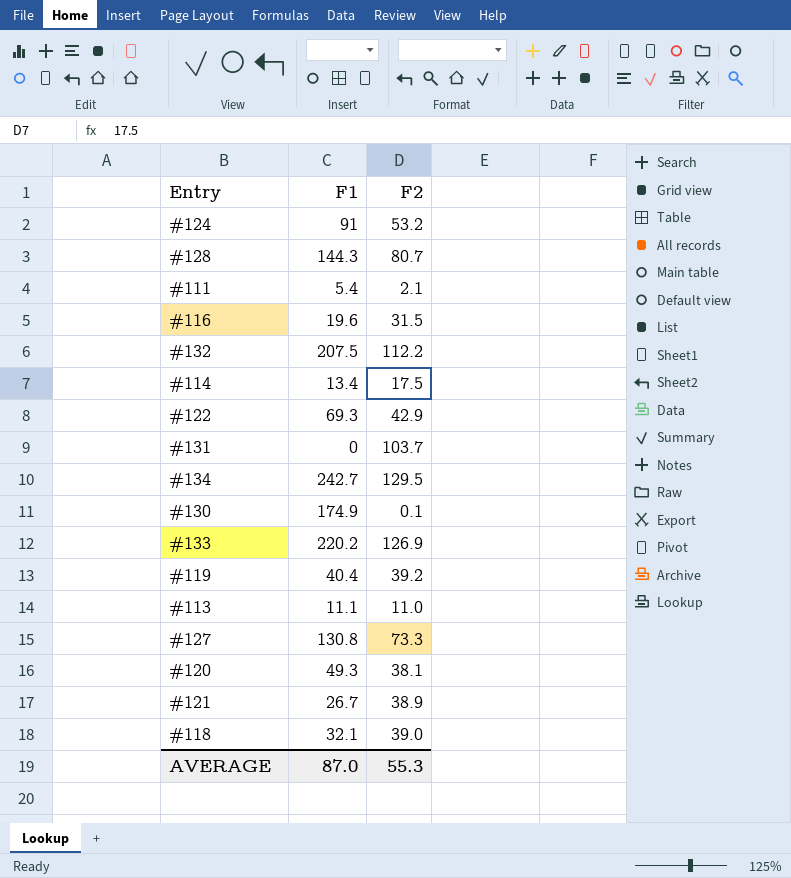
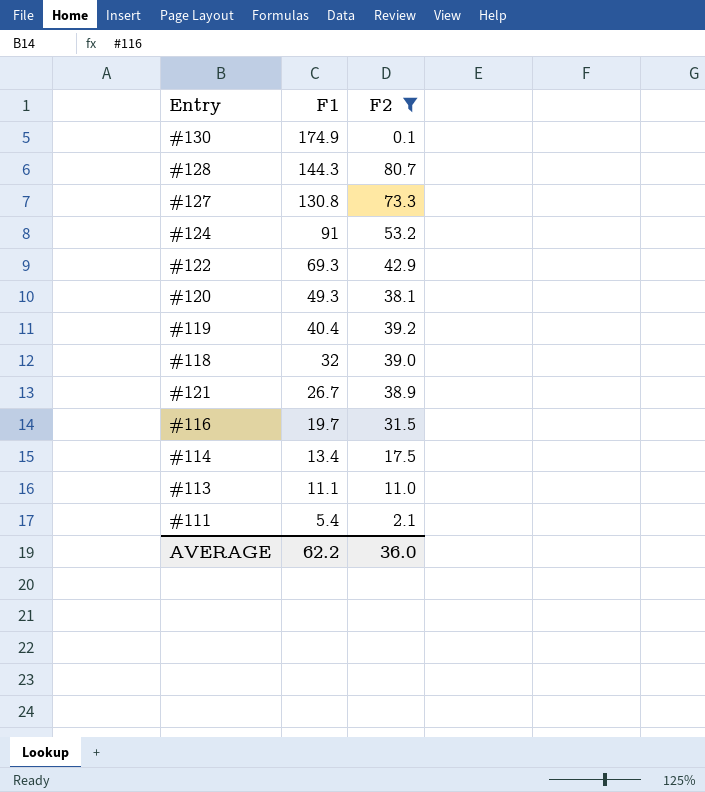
filter: none -> F2 <= 80.7
row order: none -> F1 descending
#118 | F1: 32.1 -> 32
#116 | F1: 19.6 -> 19.7
AVERAGE | F1: 87.0 -> 62.2
AVERAGE | F2: 55.3 -> 36.0

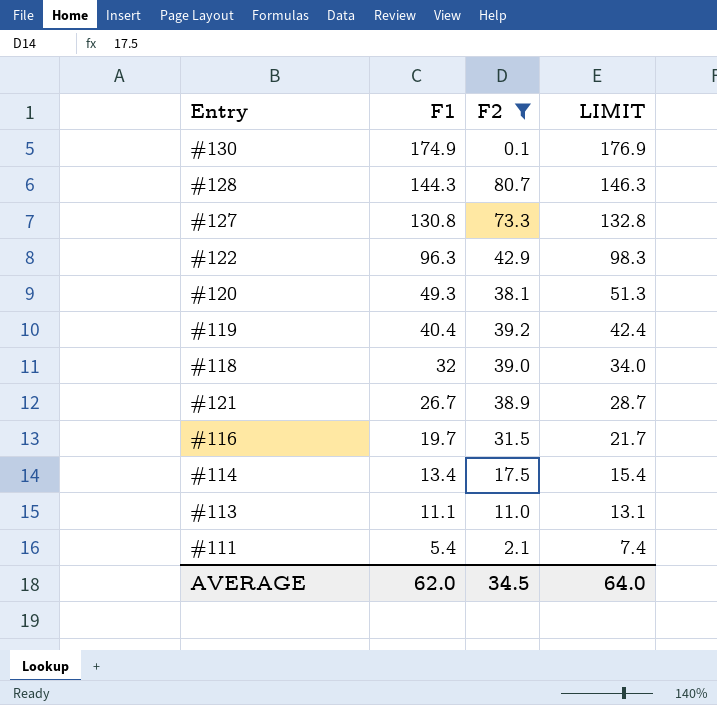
column LIMIT | formula: none -> [F1] + 2
row #124: 91 | 53.2 -> none
#122 | F1: 69.3 -> 96.3
AVERAGE | F1: 62.2 -> 62.0
AVERAGE | F2: 36.0 -> 34.5

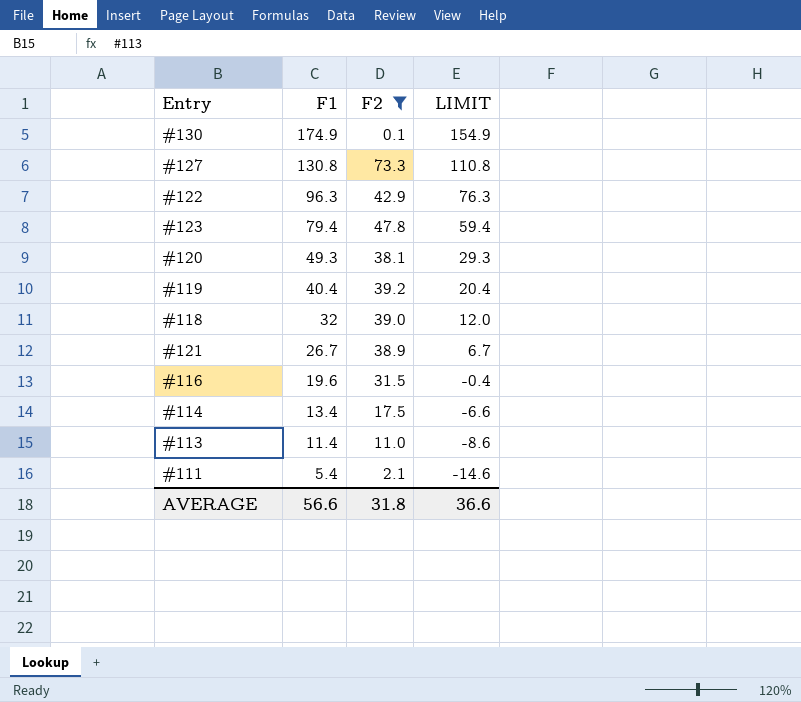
column LIMIT | formula: [F1] + 2 -> [F1] - 20
row #128: 144.3 | 80.7 | 146.3 -> none
row #123: none -> 79.4 | 47.8 | 59.4
#116 | F1: 19.7 -> 19.6
#113 | F1: 11.1 -> 11.4
AVERAGE | F1: 62.0 -> 56.6
AVERAGE | F2: 34.5 -> 31.8
AVERAGE | LIMIT: 64.0 -> 36.6

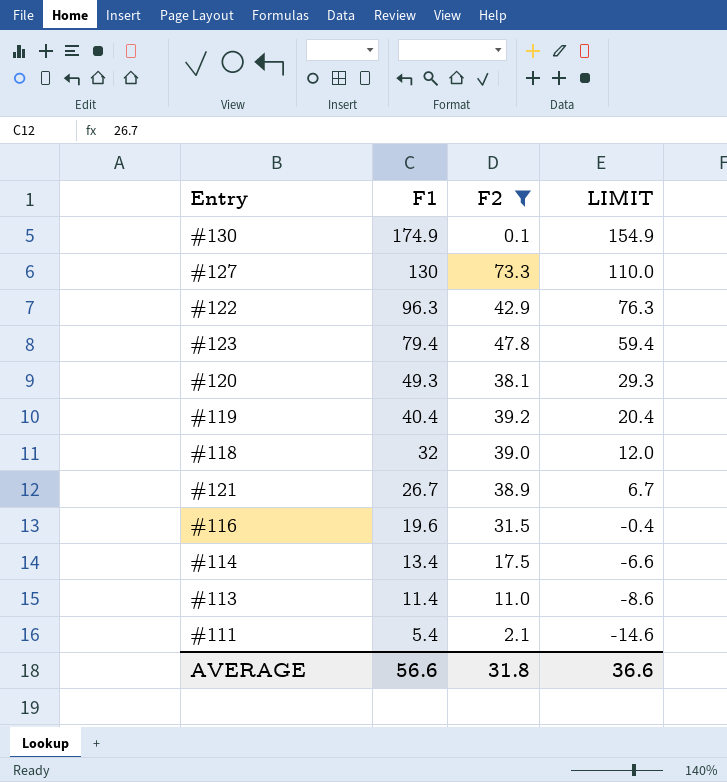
#127 | F1: 130.8 -> 130
#127 | LIMIT: 110.8 -> 110.0

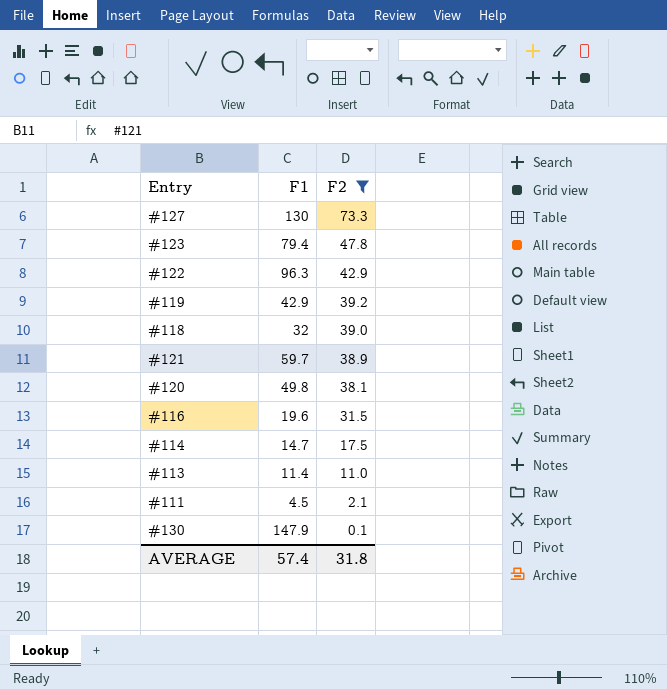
row order: F1 descending -> F2 descending
column LIMIT | formula: [F1] - 20 -> none
#119 | F1: 40.4 -> 42.9
#121 | F1: 26.7 -> 59.7
#120 | F1: 49.3 -> 49.8
#114 | F1: 13.4 -> 14.7
#111 | F1: 5.4 -> 4.5
#130 | F1: 174.9 -> 147.9
AVERAGE | F1: 56.6 -> 57.4

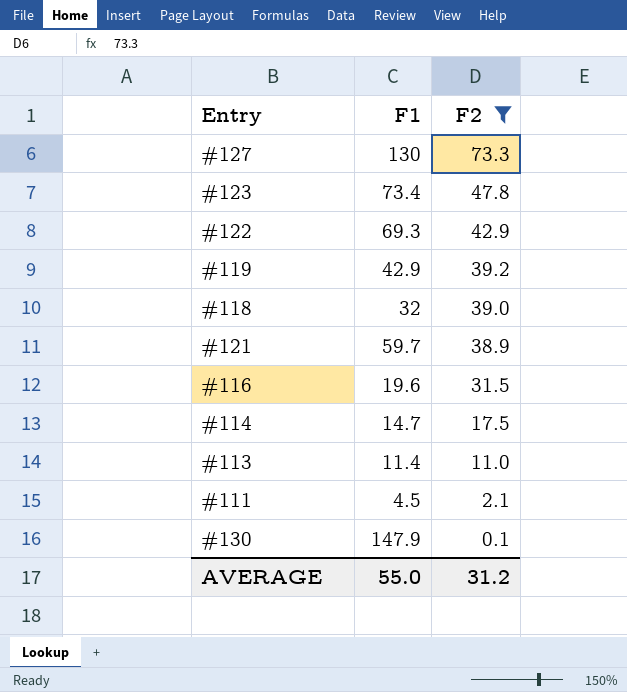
row #120: 49.8 | 38.1 -> none
#123 | F1: 79.4 -> 73.4
#122 | F1: 96.3 -> 69.3
AVERAGE | F1: 57.4 -> 55.0
AVERAGE | F2: 31.8 -> 31.2

